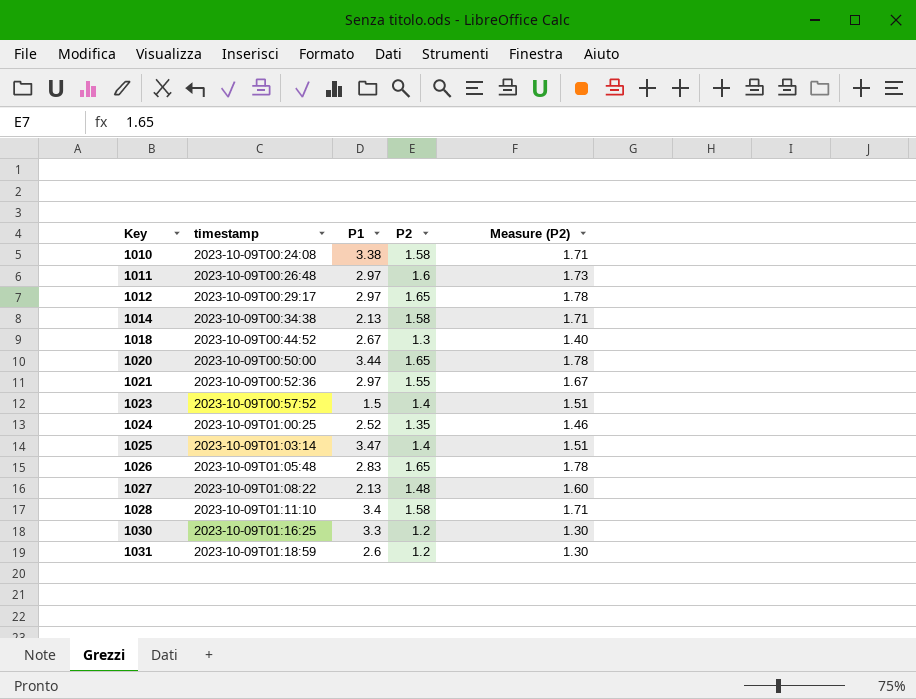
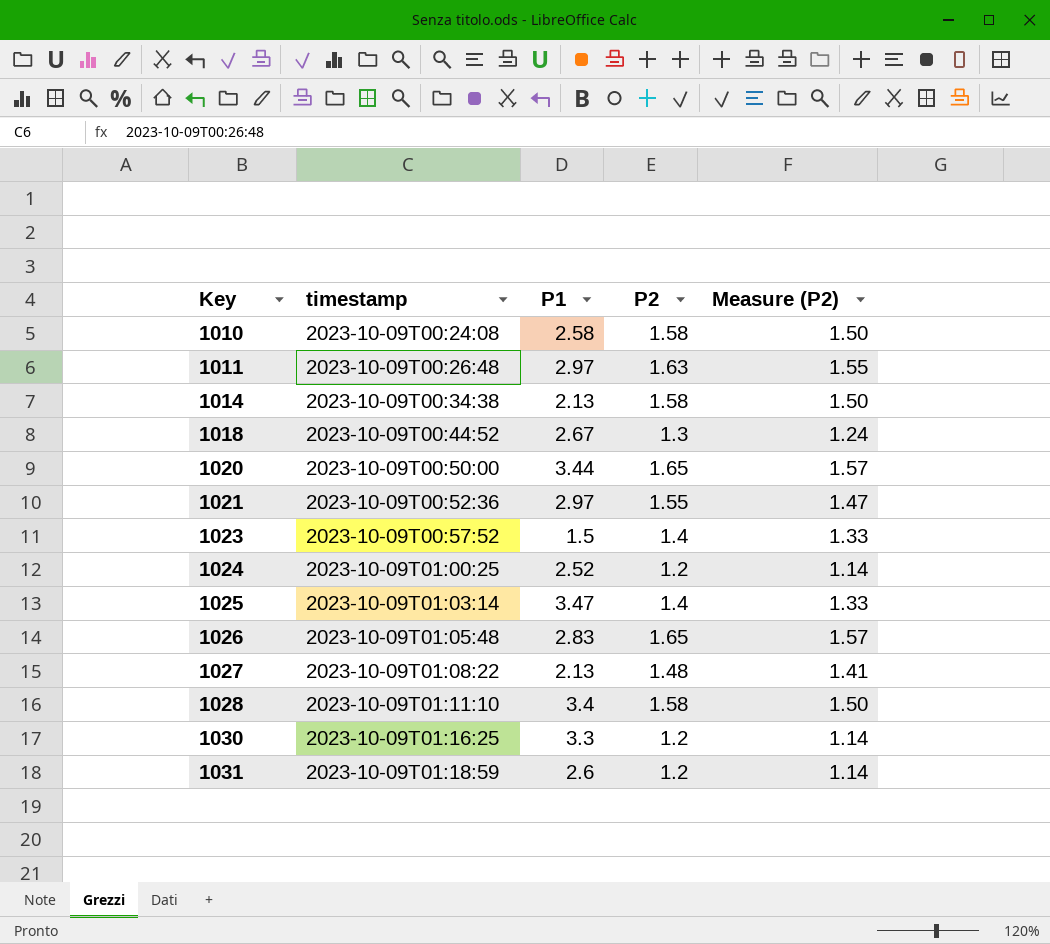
column Measure (P2) | formula: [P2] * 1.08 -> [P2] * 0.95
row 1012: 2023-10-09T00:29:17 | 2.97 | 1.65 | 1.78 -> none
1010 | P1: 3.38 -> 2.58
1011 | P2: 1.6 -> 1.63
1024 | P2: 1.35 -> 1.2

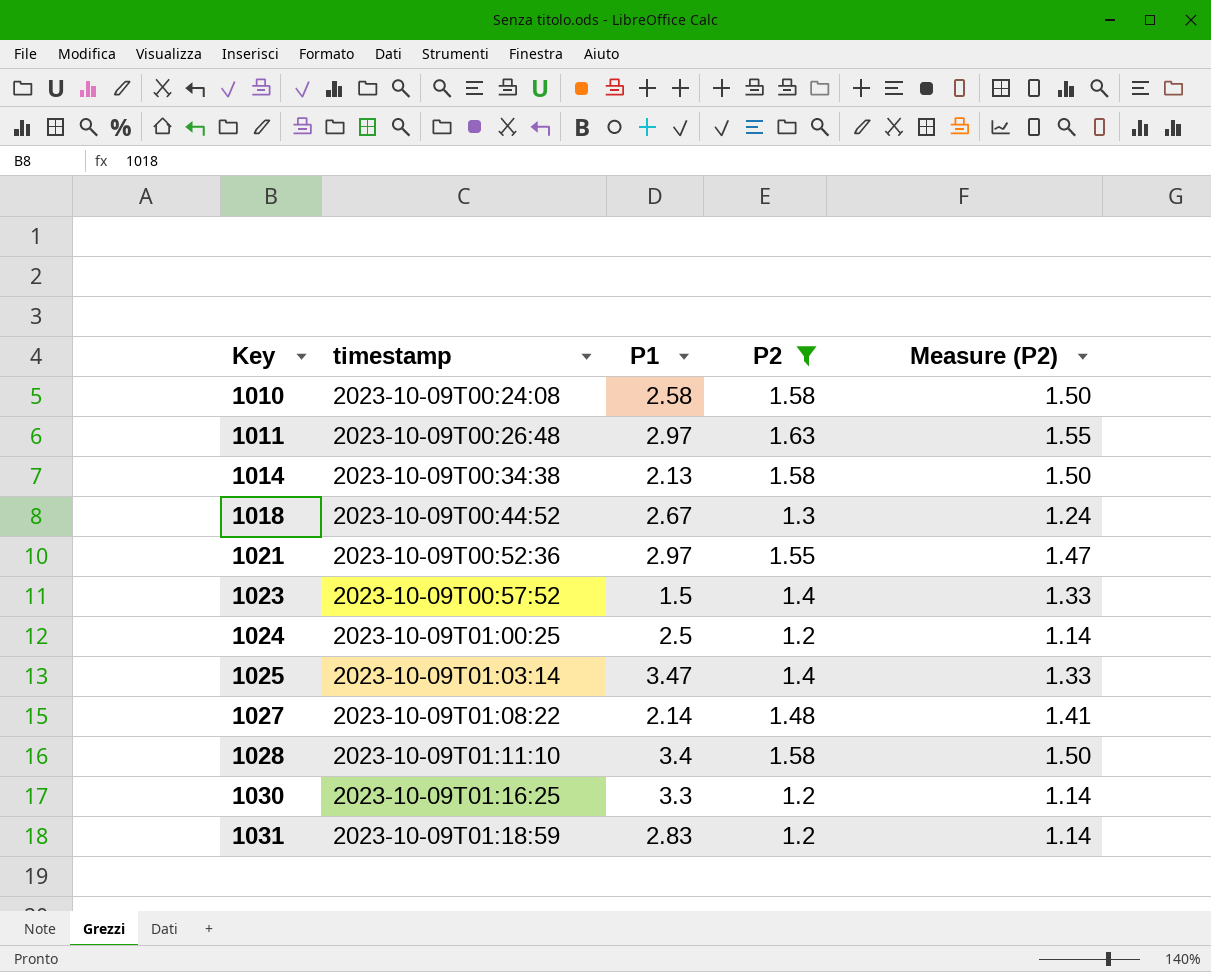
filter: none -> P2 != 1.65
1024 | P1: 2.52 -> 2.5
1027 | P1: 2.13 -> 2.14
1031 | P1: 2.6 -> 2.83

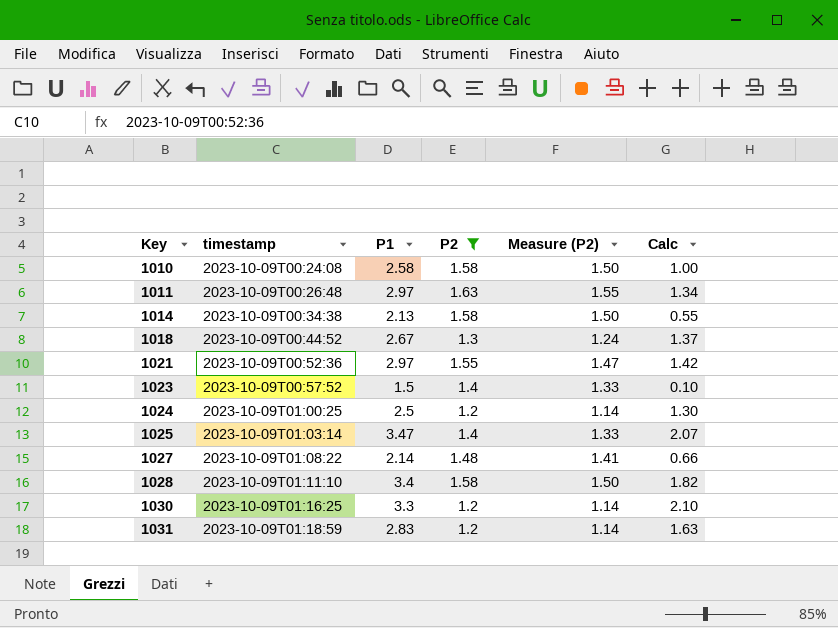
column Calc | formula: none -> [P1] - [P2]

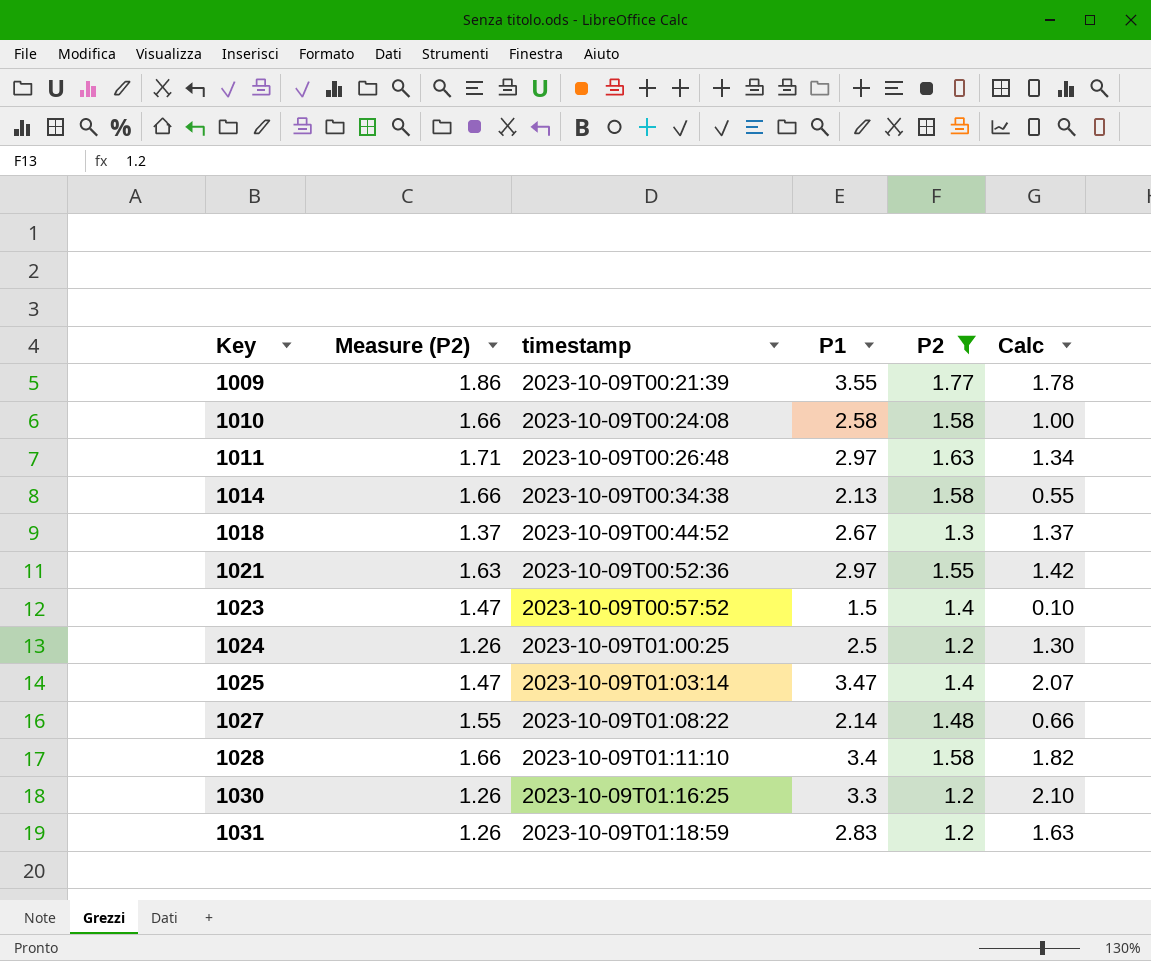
column Measure (P2) | formula: [P2] * 0.95 -> [P2] * 1.05
column Measure (P2) | position: 5 -> 2
row 1009: none -> 1.86 | 2023-10-09T00:21:39 | 3.55 | 1.77 | 1.78

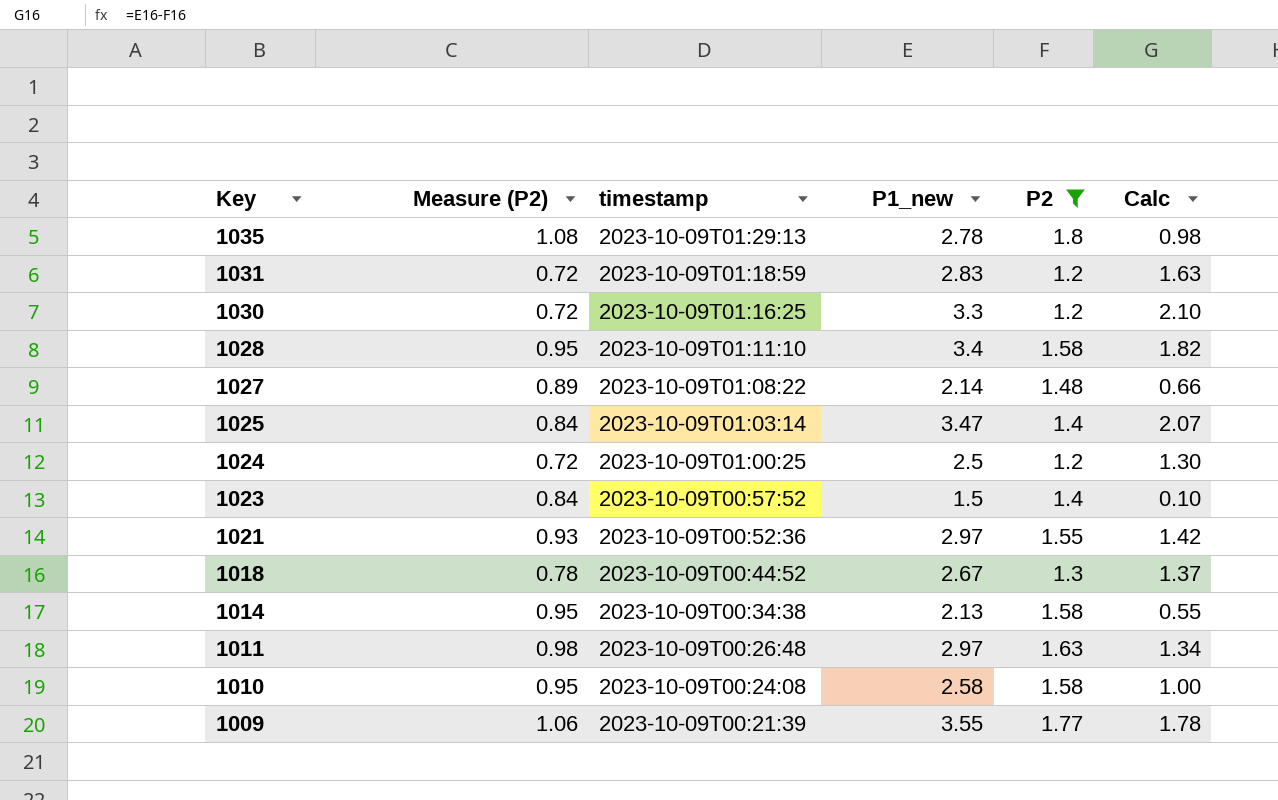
row order: Key ascending -> Key descending
column Measure (P2) | formula: [P2] * 1.05 -> [P2] * 0.6
column name: P1 -> P1_new
row 1035: none -> 1.08 | 2023-10-09T01:29:13 | 2.78 | 1.8 | 0.98

